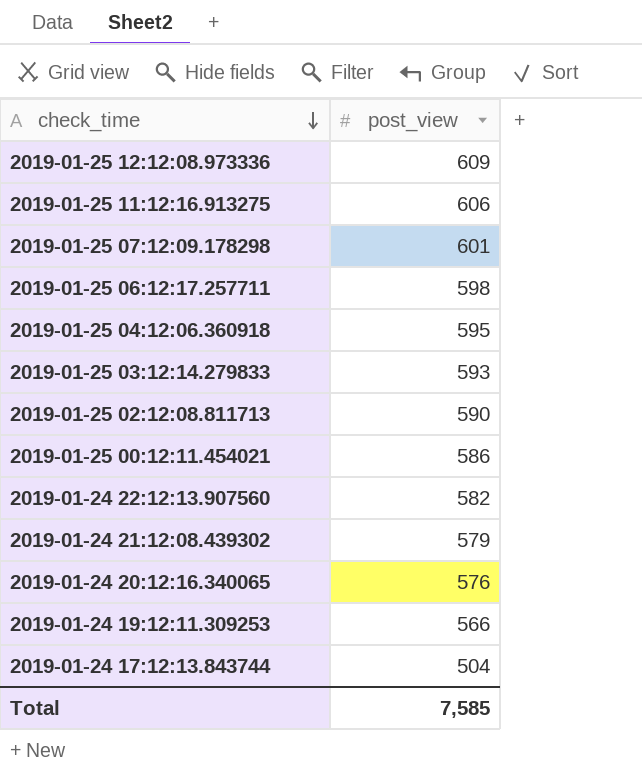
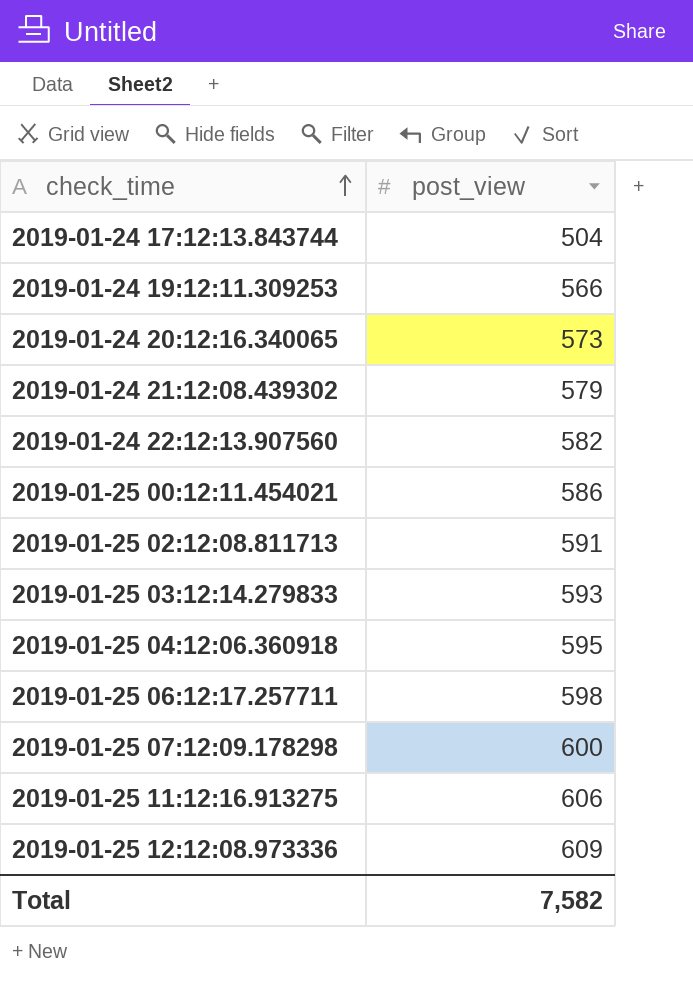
row order: check_time descending -> check_time ascending
2019-01-24 20:12:16.340065 | post_view: 576 -> 573
2019-01-25 02:12:08.811713 | post_view: 590 -> 591
2019-01-25 07:12:09.178298 | post_view: 601 -> 600
Total | post_view: 7,585 -> 7,582

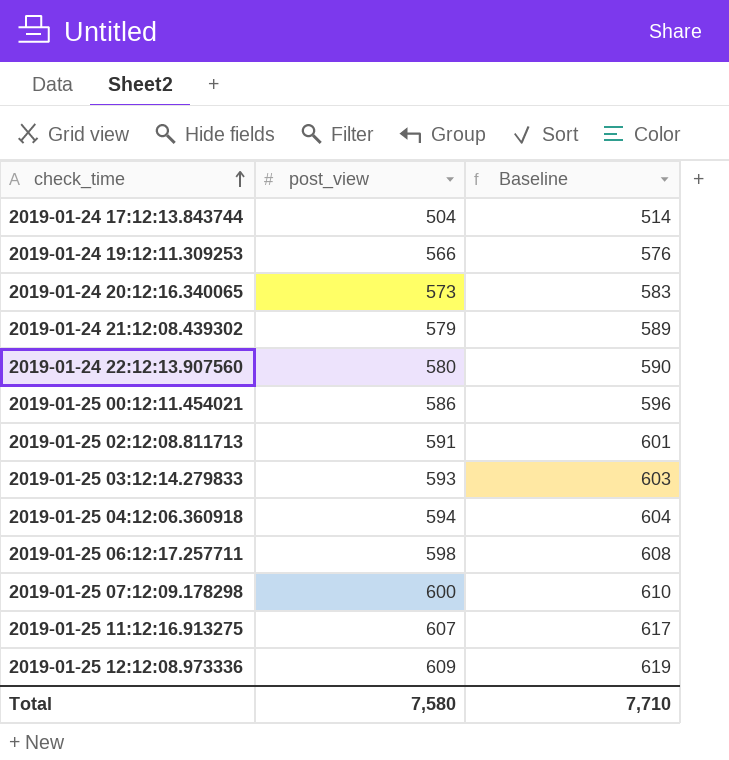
column Baseline | formula: none -> [post_view] + 10
2019-01-24 22:12:13.907560 | post_view: 582 -> 580
2019-01-25 04:12:06.360918 | post_view: 595 -> 594
2019-01-25 11:12:16.913275 | post_view: 606 -> 607
Total | post_view: 7,582 -> 7,580

